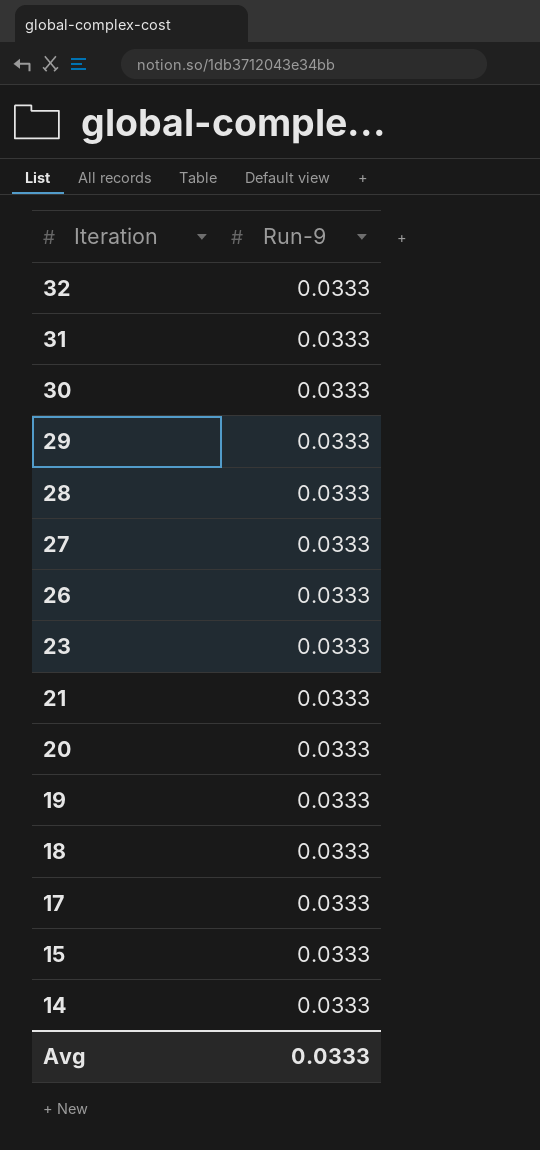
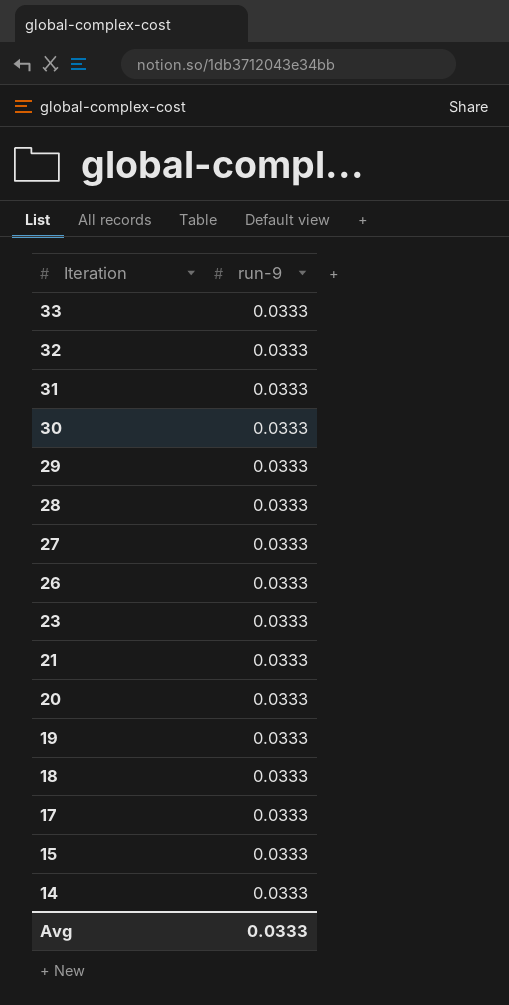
column name: Run-9 -> run-9
row 33: none -> 0.0333

